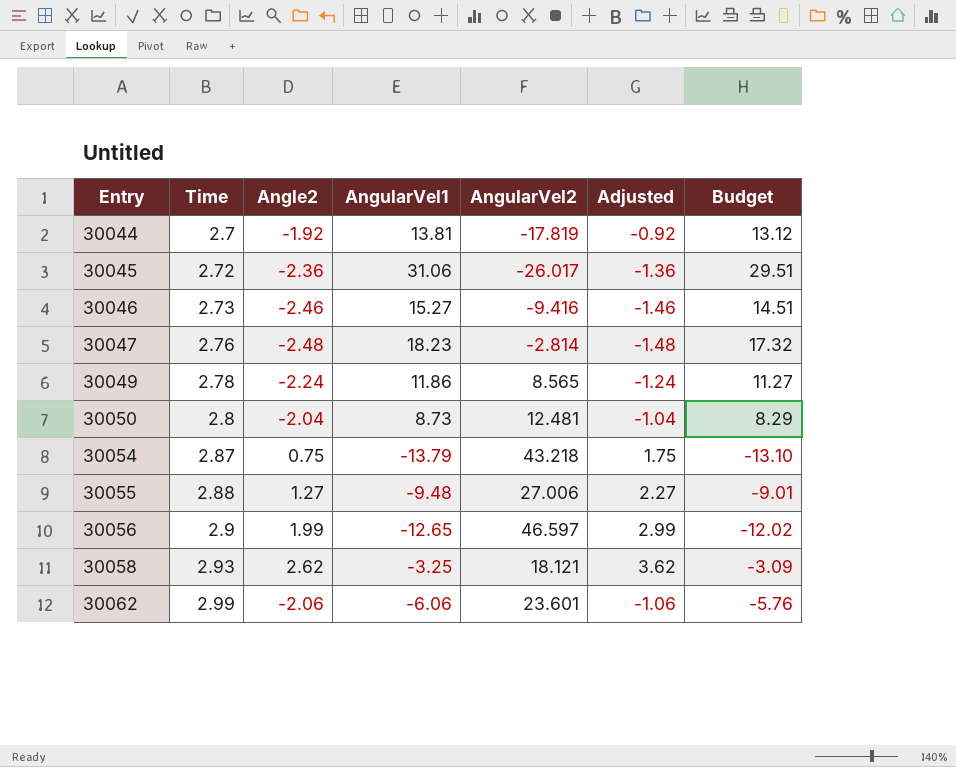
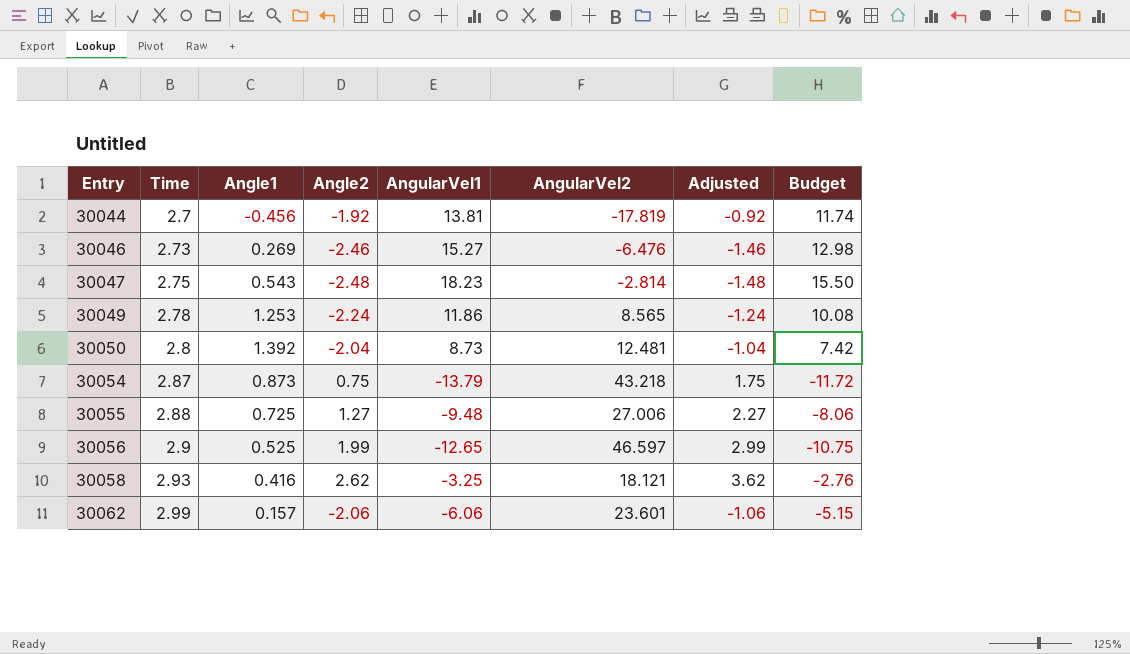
column Angle1 | position: none -> 3
column Budget | formula: [AngularVel1] * 0.95 -> [AngularVel1] * 0.85
row 30045: 2.72 | -2.36 | 31.06 | -26.017 | -1.36 | 29.51 -> none
30046 | AngularVel2: -9.416 -> -6.476
30047 | Time: 2.76 -> 2.75

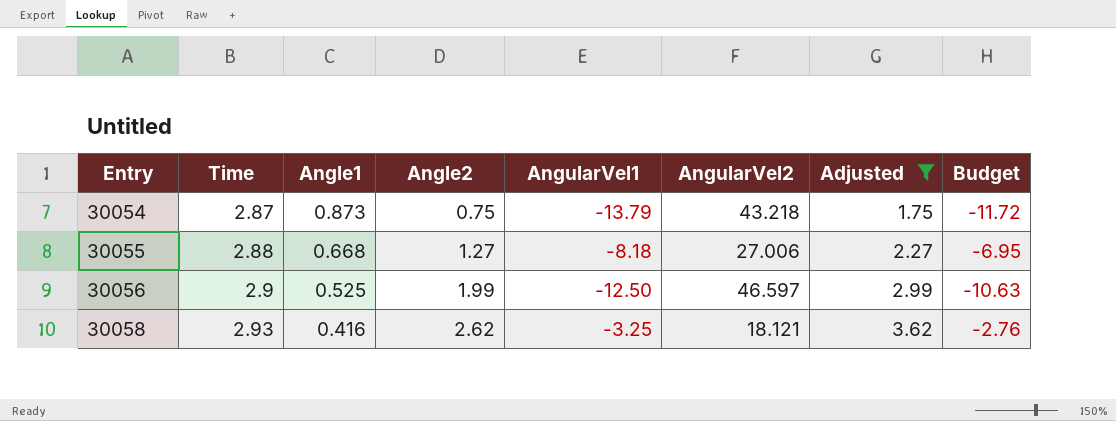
filter: none -> Adjusted >= 1.75
30055 | Angle1: 0.725 -> 0.668
30055 | AngularVel1: -9.48 -> -8.18
30055 | Budget: -8.06 -> -6.95
30056 | AngularVel1: -12.65 -> -12.50
30056 | Budget: -10.75 -> -10.63

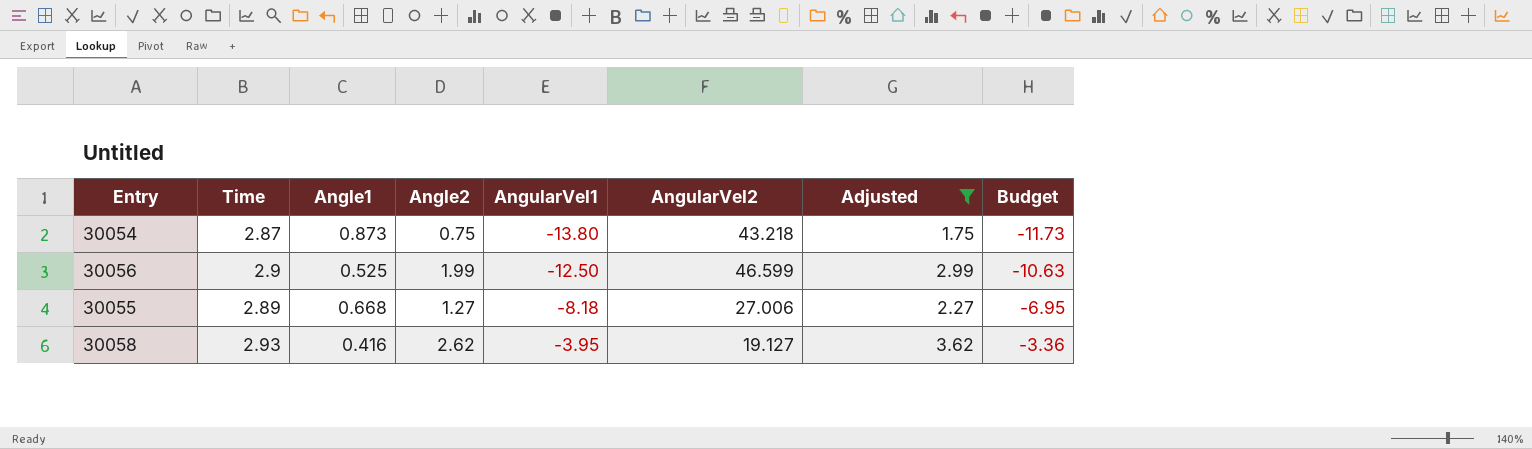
row order: Entry ascending -> AngularVel1 ascending
30054 | AngularVel1: -13.79 -> -13.80
30054 | Budget: -11.72 -> -11.73
30056 | AngularVel2: 46.597 -> 46.599
30055 | Time: 2.88 -> 2.89
30058 | AngularVel1: -3.25 -> -3.95
30058 | AngularVel2: 18.121 -> 19.127
30058 | Budget: -2.76 -> -3.36

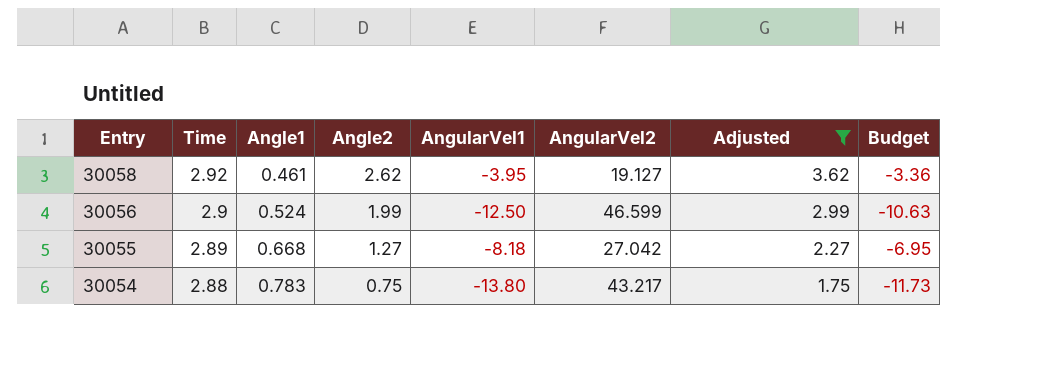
row order: AngularVel1 ascending -> Entry descending
30058 | Time: 2.93 -> 2.92
30058 | Angle1: 0.416 -> 0.461
30056 | Angle1: 0.525 -> 0.524
30055 | AngularVel2: 27.006 -> 27.042
30054 | Time: 2.87 -> 2.88
30054 | Angle1: 0.873 -> 0.783
30054 | AngularVel2: 43.218 -> 43.217

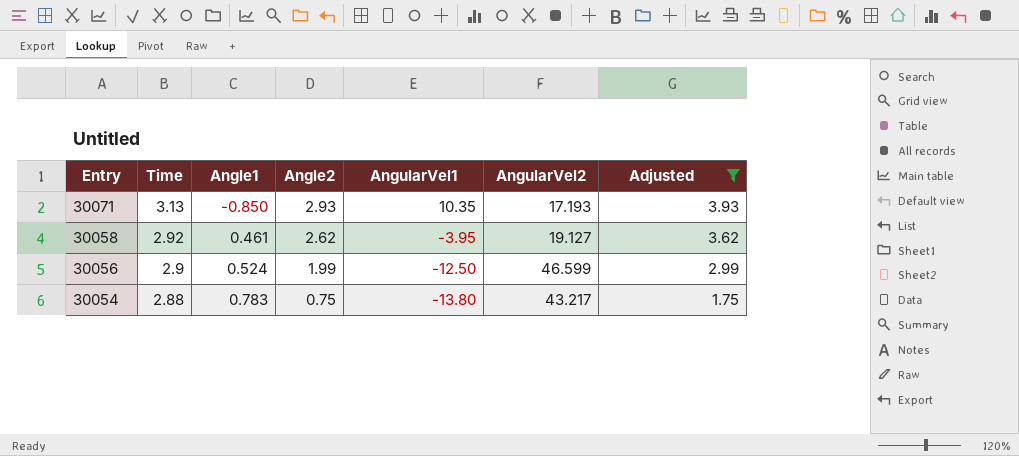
column Budget | formula: [AngularVel1] * 0.85 -> none
row 30055: 2.89 | 0.668 | 1.27 | -8.18 | 27.042 | 2.27 | -6.95 -> none
row 30071: none -> 3.13 | -0.850 | 2.93 | 10.35 | 17.193 | 3.93

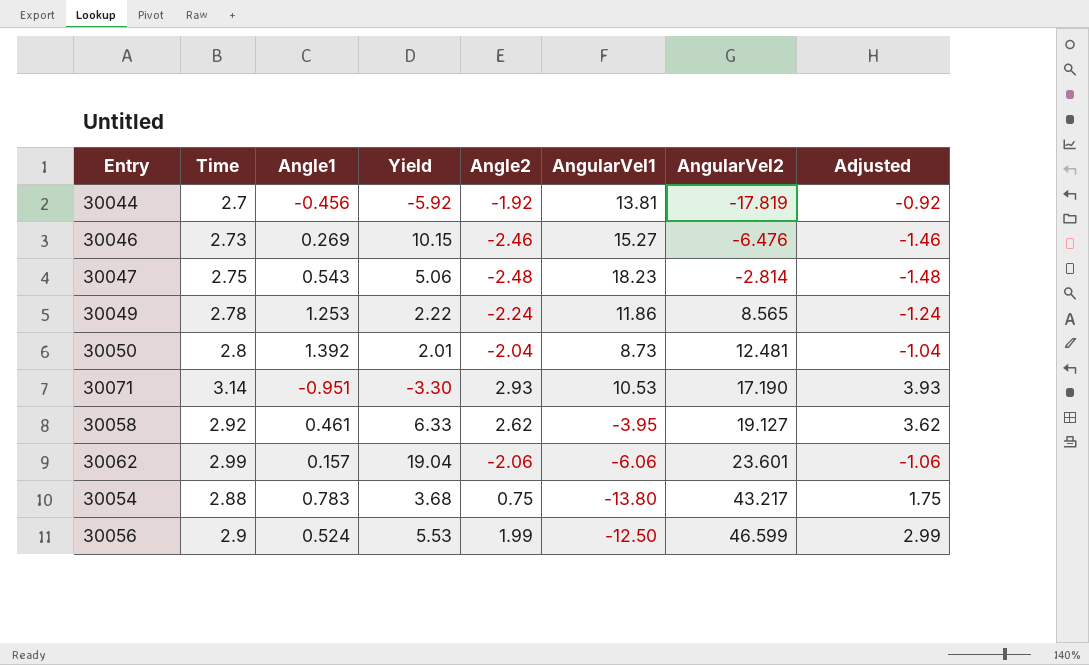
filter: Adjusted >= 1.75 -> none
row order: Entry descending -> AngularVel2 ascending
column Yield | formula: none -> [Time] / [Angle1]
30071 | Time: 3.13 -> 3.14
30071 | Angle1: -0.850 -> -0.951
30071 | AngularVel1: 10.35 -> 10.53
30071 | AngularVel2: 17.193 -> 17.190

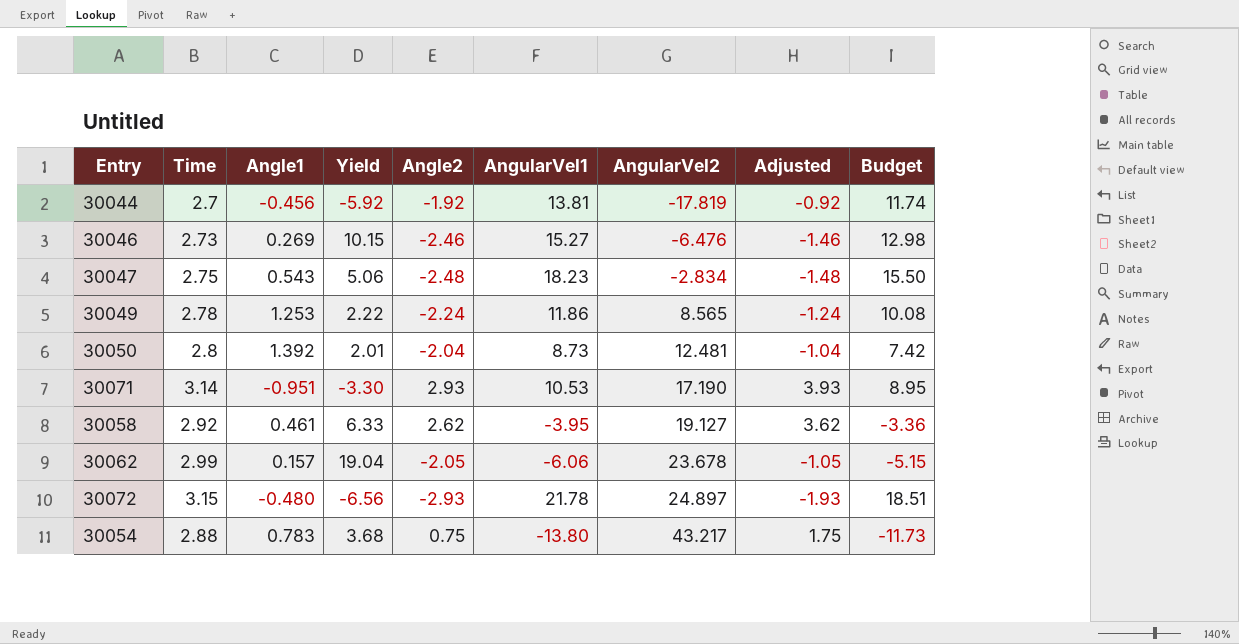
column Budget | formula: none -> [AngularVel1] * 0.85
row 30056: 2.9 | 0.524 | 5.53 | 1.99 | -12.50 | 46.599 | 2.99 -> none
30047 | AngularVel2: -2.814 -> -2.834
30062 | Angle2: -2.06 -> -2.05
30062 | AngularVel2: 23.601 -> 23.678
30062 | Adjusted: -1.06 -> -1.05
row 30072: none -> 3.15 | -0.480 | -6.56 | -2.93 | 21.78 | 24.897 | -1.93 | 18.51

